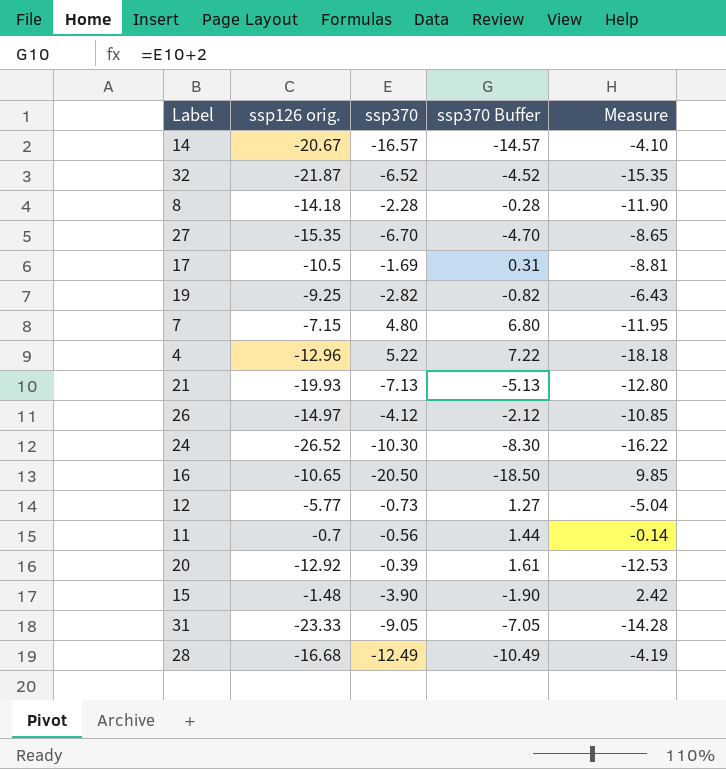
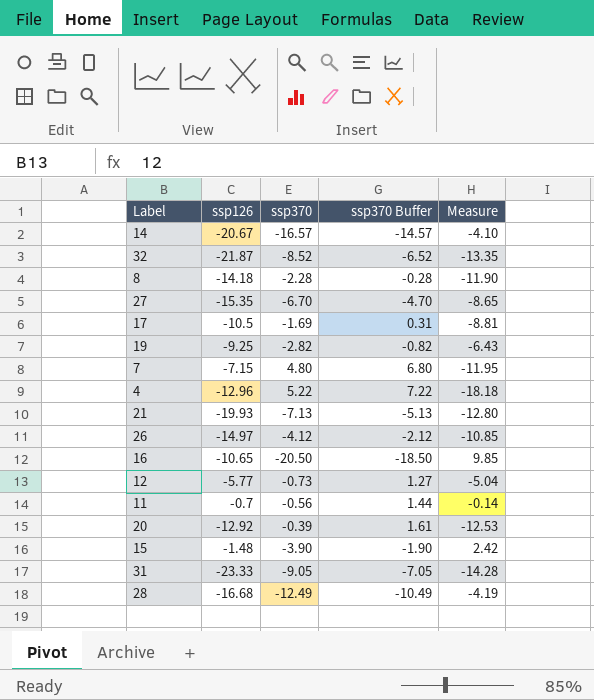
column name: ssp126 orig. -> ssp126
row 24: -26.52 | -10.30 | -8.30 | -16.22 -> none
32 | ssp370: -6.52 -> -8.52
32 | ssp370 Buffer: -4.52 -> -6.52
32 | Measure: -15.35 -> -13.35

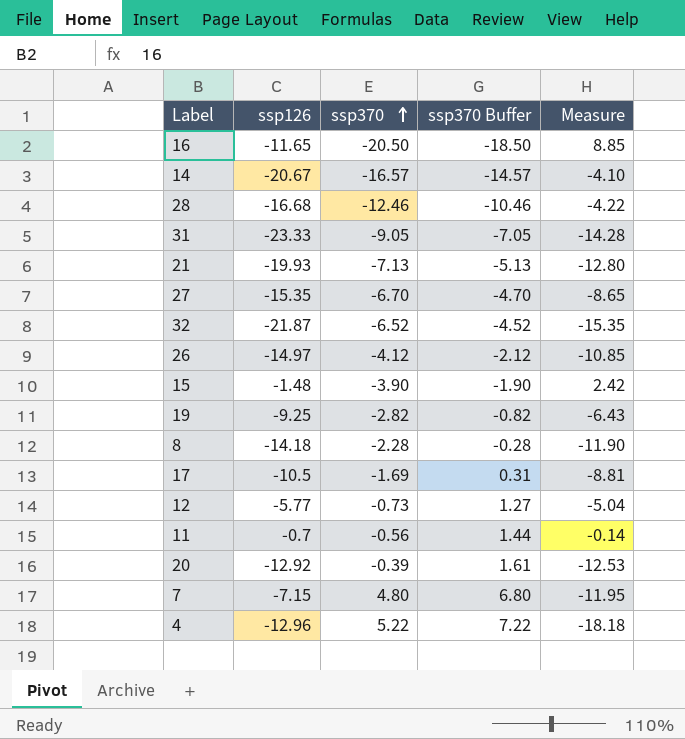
row order: none -> ssp370 ascending
16 | ssp126: -10.65 -> -11.65
16 | Measure: 9.85 -> 8.85
28 | ssp370: -12.49 -> -12.46
28 | ssp370 Buffer: -10.49 -> -10.46
28 | Measure: -4.19 -> -4.22
32 | ssp370: -8.52 -> -6.52
32 | ssp370 Buffer: -6.52 -> -4.52
32 | Measure: -13.35 -> -15.35

